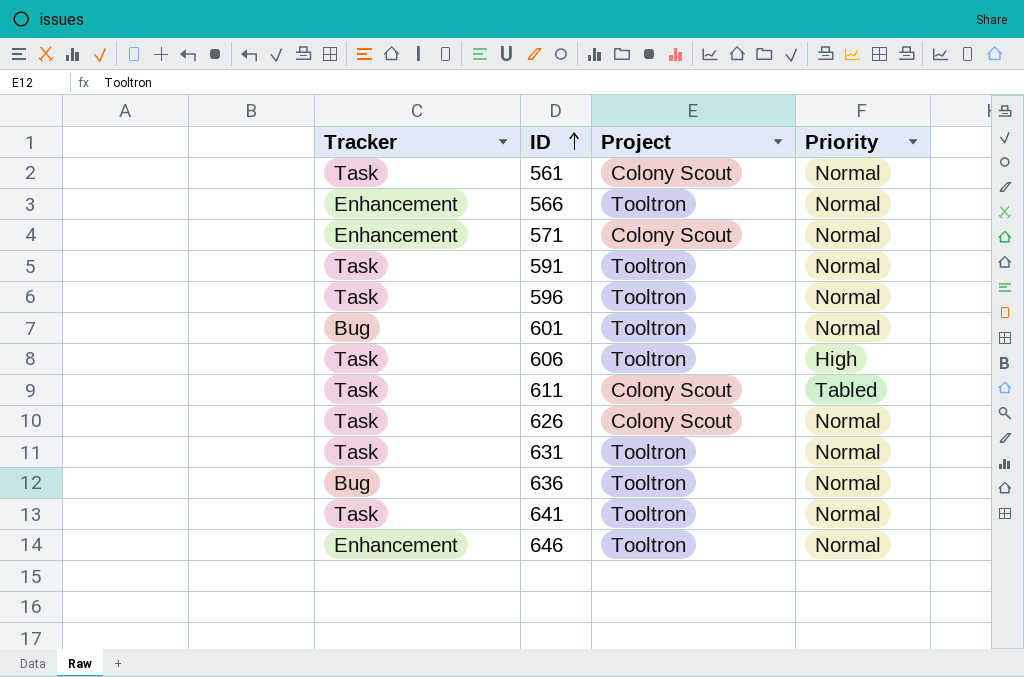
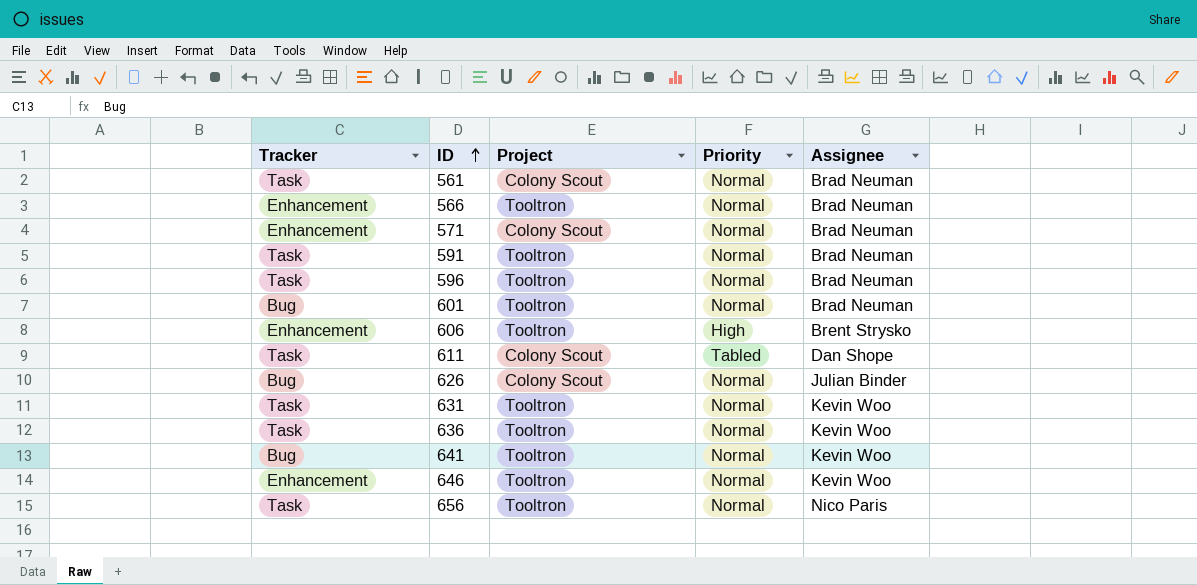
column Assignee | position: none -> 5
606 | Tracker: Task -> Enhancement
626 | Tracker: Task -> Bug
636 | Tracker: Bug -> Task
641 | Tracker: Task -> Bug
row 656: none -> Task | Tooltron | Normal | Nico Paris

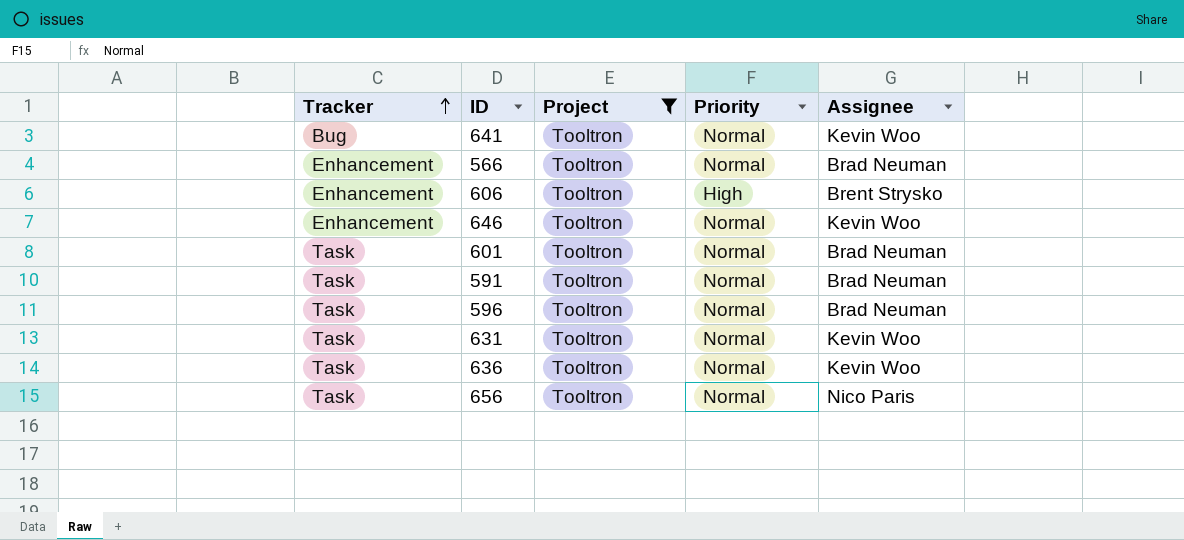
filter: none -> Project = Tooltron
row order: ID ascending -> Tracker ascending
601 | Tracker: Bug -> Task

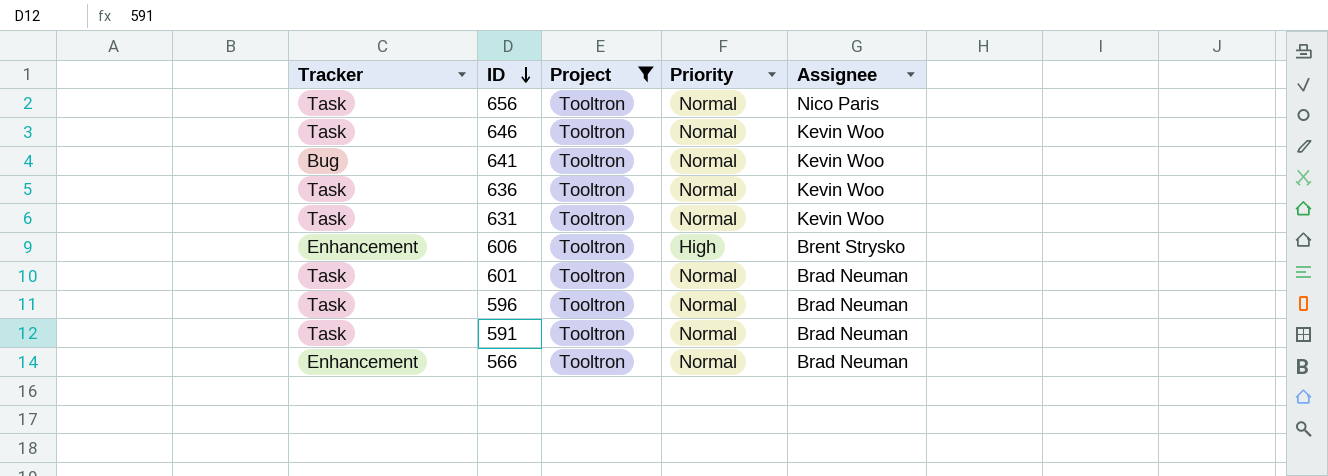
row order: Tracker ascending -> ID descending
646 | Tracker: Enhancement -> Task

